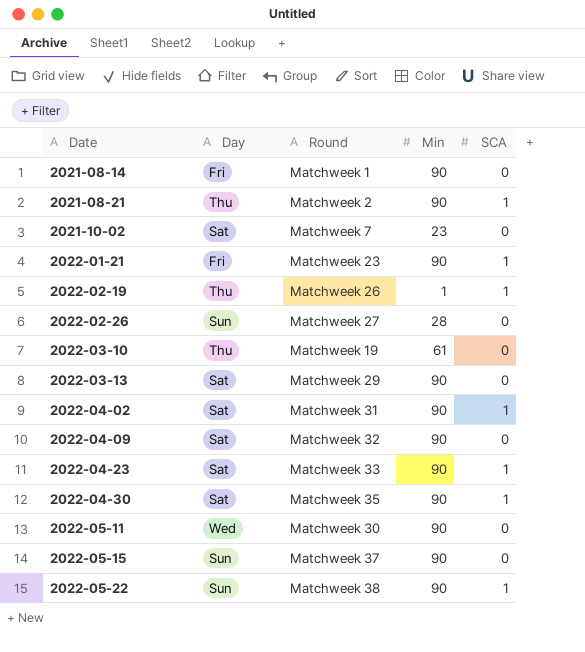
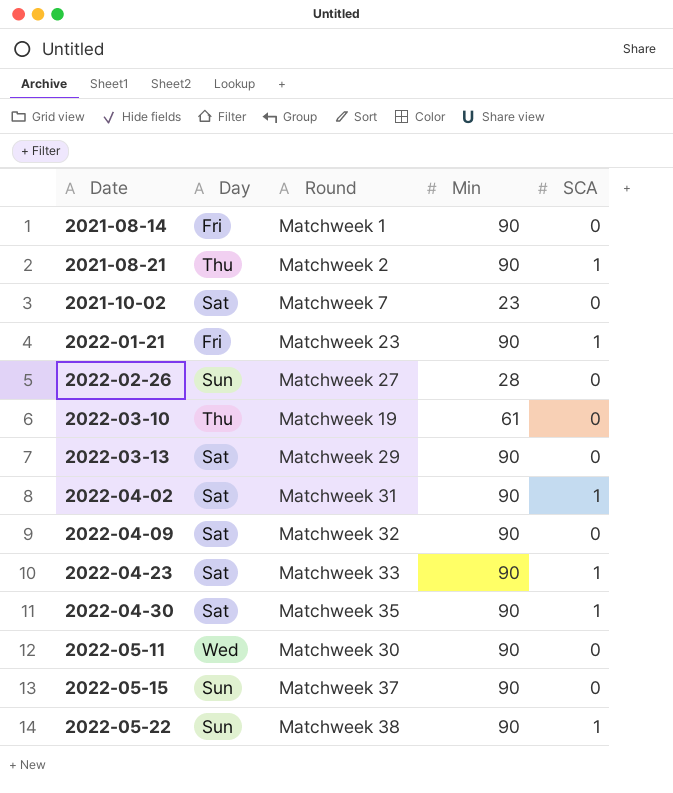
row 2022-02-19: Thu | Matchweek 26 | 1 | 1 -> none

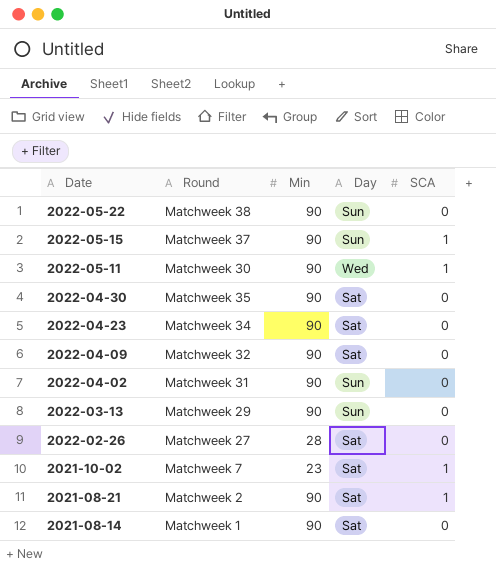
row order: Date ascending -> Date descending
column Day | position: 2 -> 4
row 2022-01-21: Fri | Matchweek 23 | 90 | 1 -> none
row 2022-03-10: Thu | Matchweek 19 | 61 | 0 -> none
2022-05-22 | SCA: 1 -> 0
2022-05-15 | SCA: 0 -> 1
2022-05-11 | SCA: 0 -> 1
2022-04-30 | SCA: 1 -> 0
2022-04-23 | Round: Matchweek 33 -> Matchweek 34
2022-04-23 | SCA: 1 -> 0
2022-04-02 | Day: Sat -> Sun
2022-04-02 | SCA: 1 -> 0
2022-03-13 | Day: Sat -> Sun
2022-02-26 | Day: Sun -> Sat
2021-10-02 | SCA: 0 -> 1
2021-08-21 | Day: Thu -> Sat
2021-08-14 | Day: Fri -> Sat

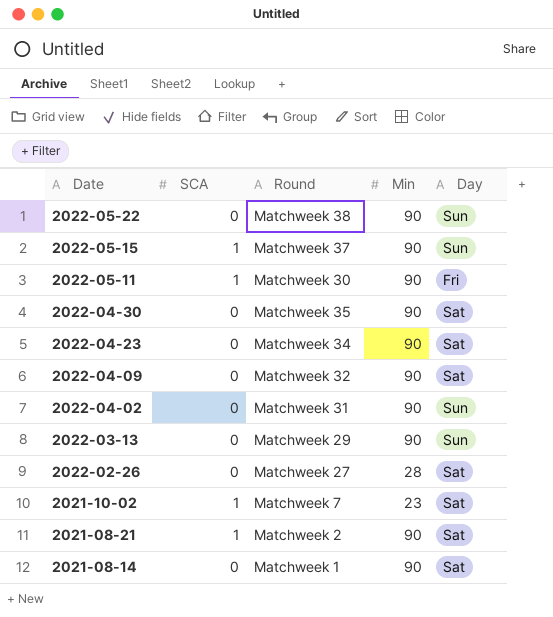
column SCA | position: 5 -> 2
2022-05-11 | Day: Wed -> Fri

